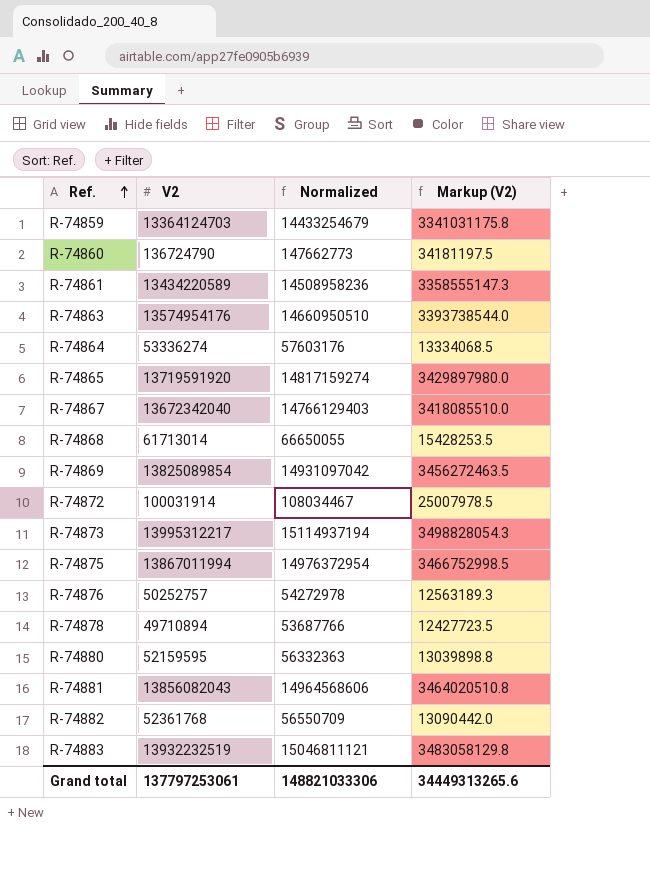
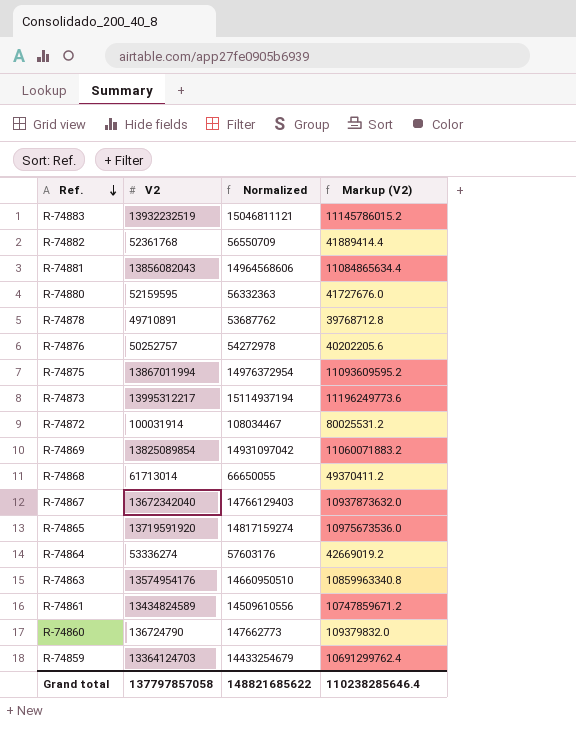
row order: Ref. ascending -> Ref. descending
column Markup (V2) | formula: [V2] * 0.25 -> [V2] * 0.8
R-74878 | V2: 49710894 -> 49710891
R-74878 | Normalized: 53687766 -> 53687762
R-74861 | V2: 13434220589 -> 13434824589
R-74861 | Normalized: 14508958236 -> 14509610556
Grand total | V2: 137797253061 -> 137797857058
Grand total | Normalized: 148821033306 -> 148821685622
Grand total | Markup (V2): 34449313265.6 -> 110238285646.4

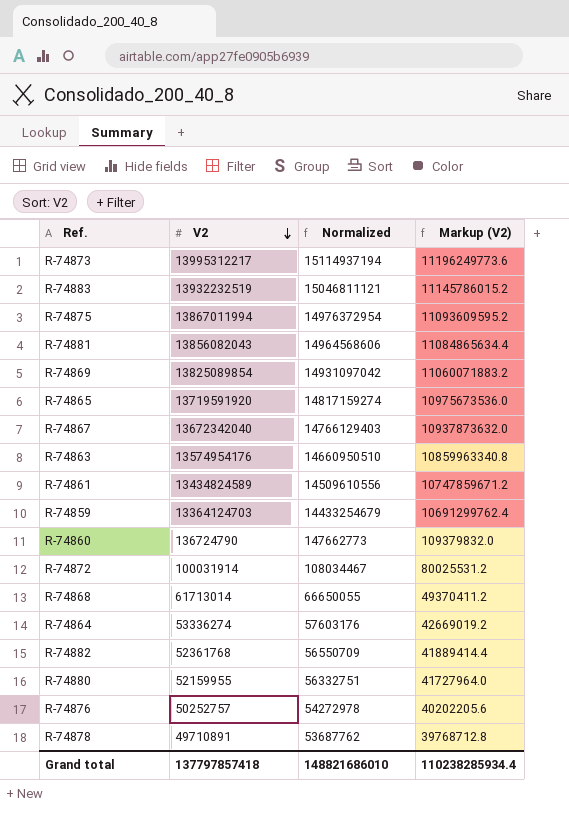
row order: Ref. descending -> V2 descending
R-74880 | V2: 52159595 -> 52159955
R-74880 | Normalized: 56332363 -> 56332751
R-74880 | Markup (V2): 41727676.0 -> 41727964.0
Grand total | V2: 137797857058 -> 137797857418
Grand total | Normalized: 148821685622 -> 148821686010
Grand total | Markup (V2): 110238285646.4 -> 110238285934.4

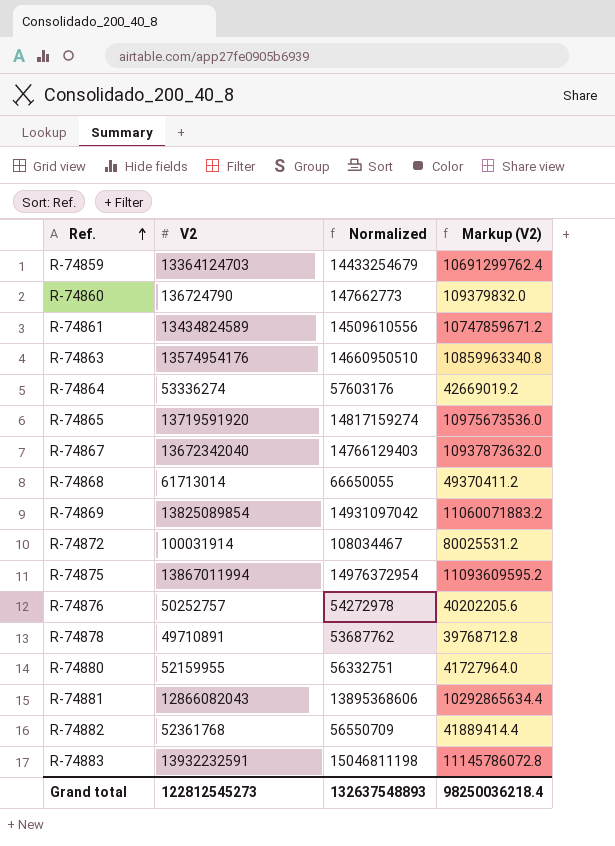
row order: V2 descending -> Ref. ascending
row R-74873: 13995312217 | 15114937194 | 11196249773.6 -> none
R-74881 | V2: 13856082043 -> 12866082043
R-74881 | Normalized: 14964568606 -> 13895368606
R-74881 | Markup (V2): 11084865634.4 -> 10292865634.4
R-74883 | V2: 13932232519 -> 13932232591
R-74883 | Normalized: 15046811121 -> 15046811198
R-74883 | Markup (V2): 11145786015.2 -> 11145786072.8
Grand total | V2: 137797857418 -> 122812545273
Grand total | Normalized: 148821686010 -> 132637548893
Grand total | Markup (V2): 110238285934.4 -> 98250036218.4

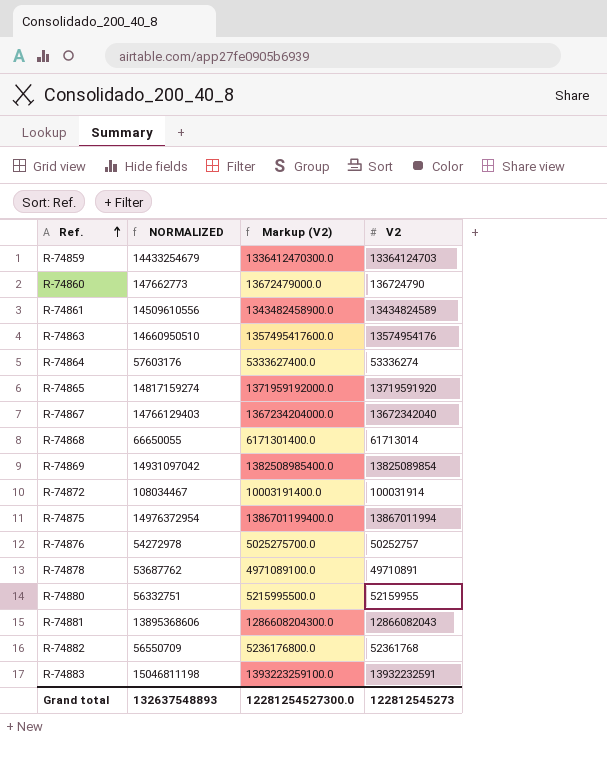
column name: Normalized -> NORMALIZED
column Markup (V2) | formula: [V2] * 0.8 -> [V2] * 100
column V2 | position: 2 -> 4
Grand total | Markup (V2): 98250036218.4 -> 12281254527300.0

